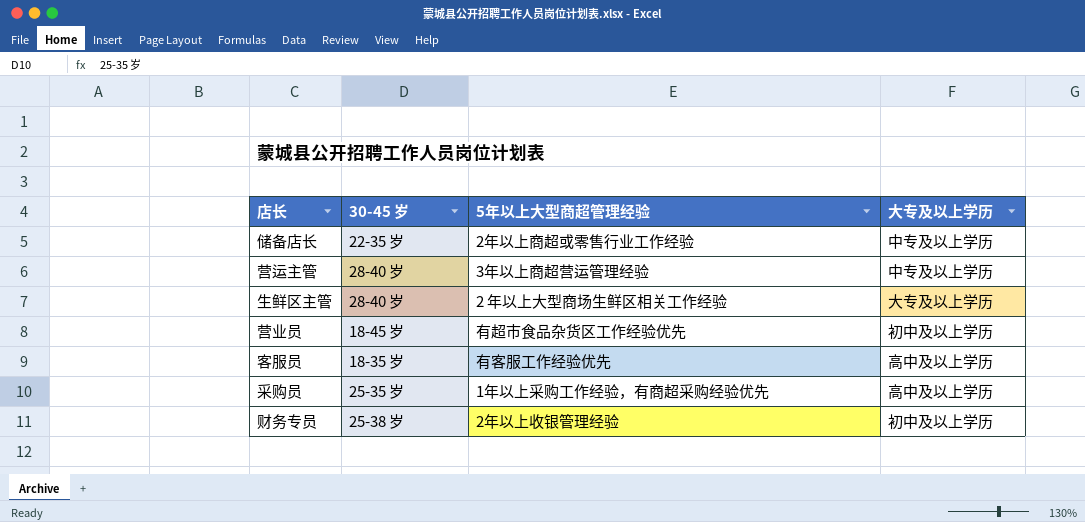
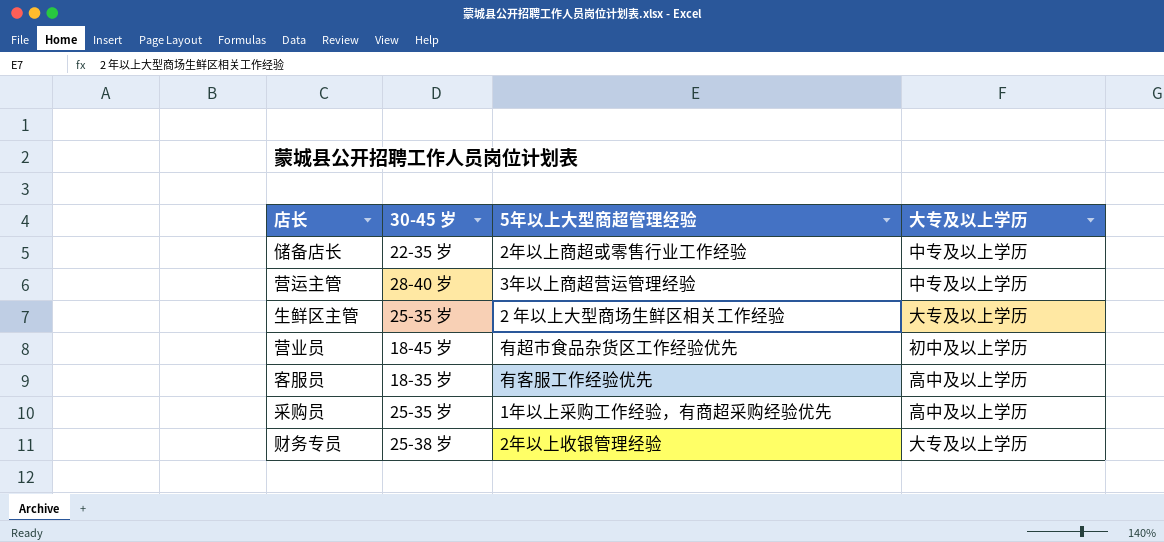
生鲜区主管 | 30-45 岁: 28-40 岁 -> 25-35 岁
财务专员 | 大专及以上学历: 初中及以上学历 -> 大专及以上学历

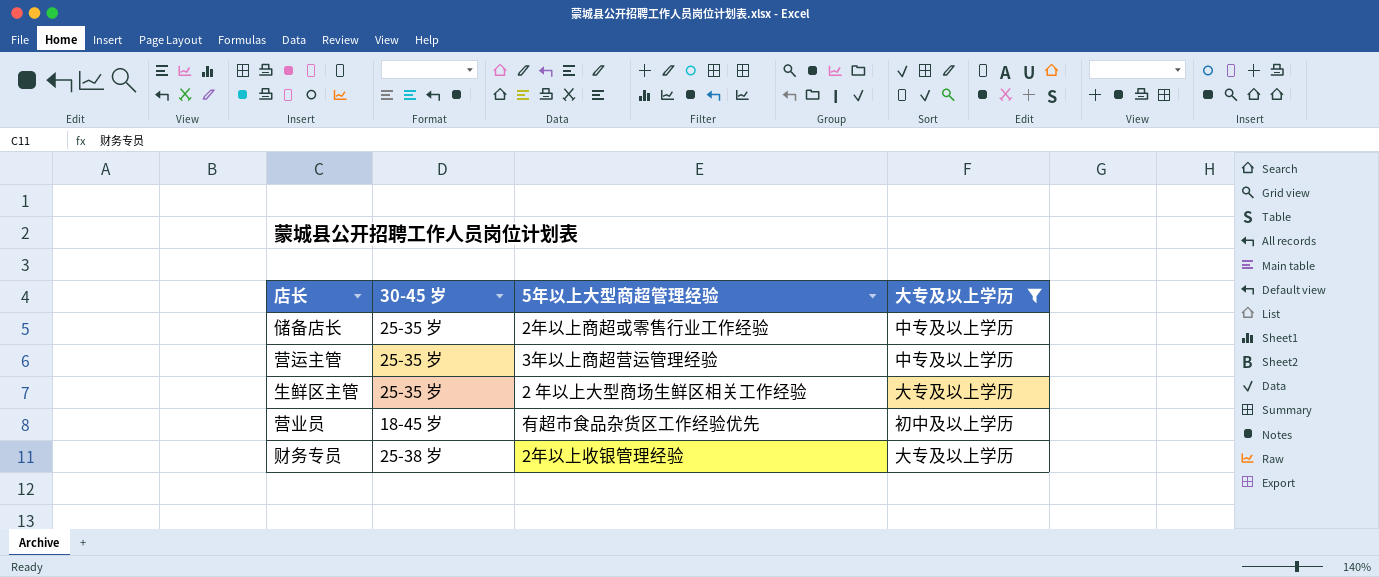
filter: none -> 大专及以上学历 != 高中及以上学历
储备店长 | 30-45 岁: 22-35 岁 -> 25-35 岁
营运主管 | 30-45 岁: 28-40 岁 -> 25-35 岁

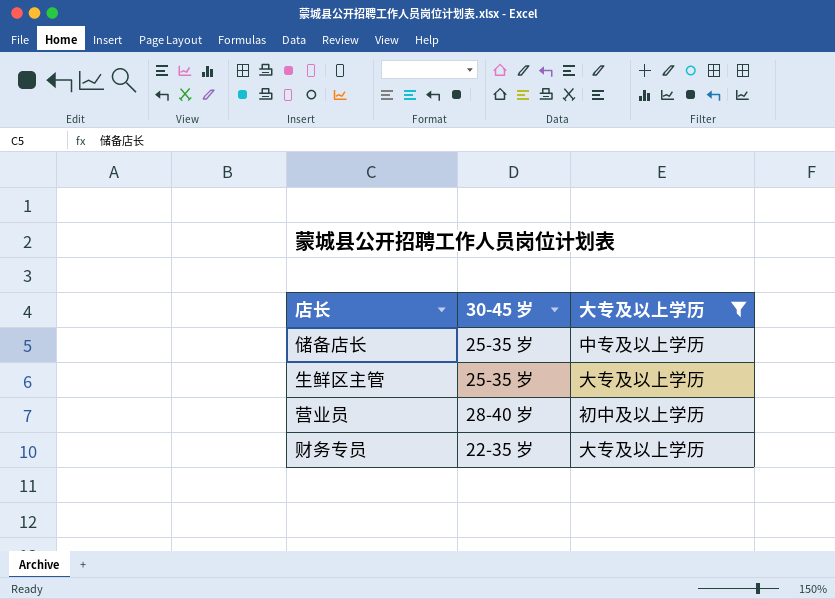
column 5年以上大型商超管理经验 | position: 3 -> none
row 营运主管: 25-35 岁 | 3年以上商超营运管理经验 | 中专及以上学历 -> none
营业员 | 30-45 岁: 18-45 岁 -> 28-40 岁
财务专员 | 30-45 岁: 25-38 岁 -> 22-35 岁

